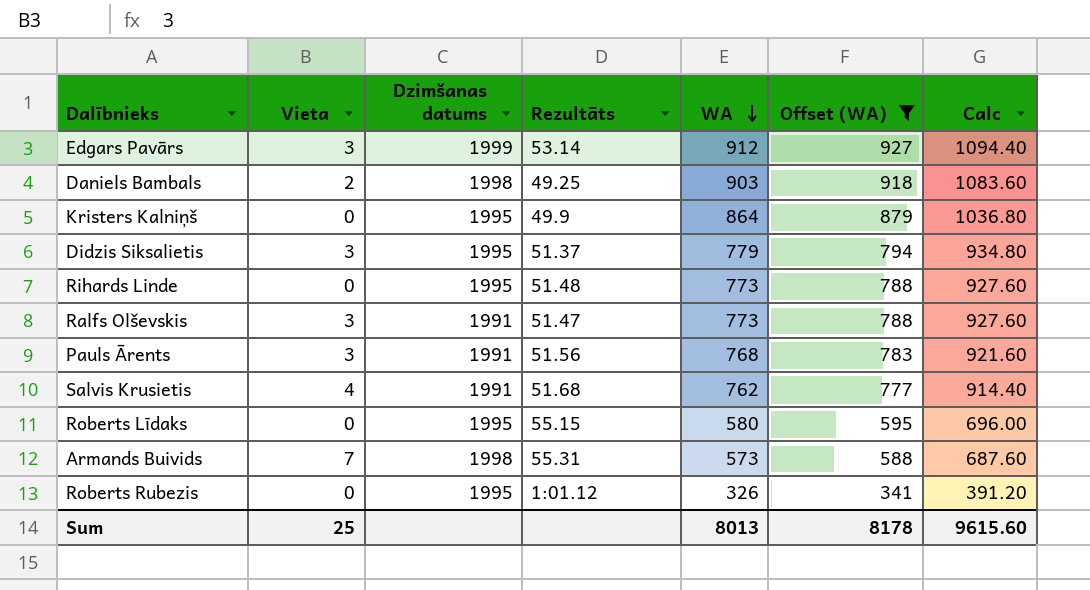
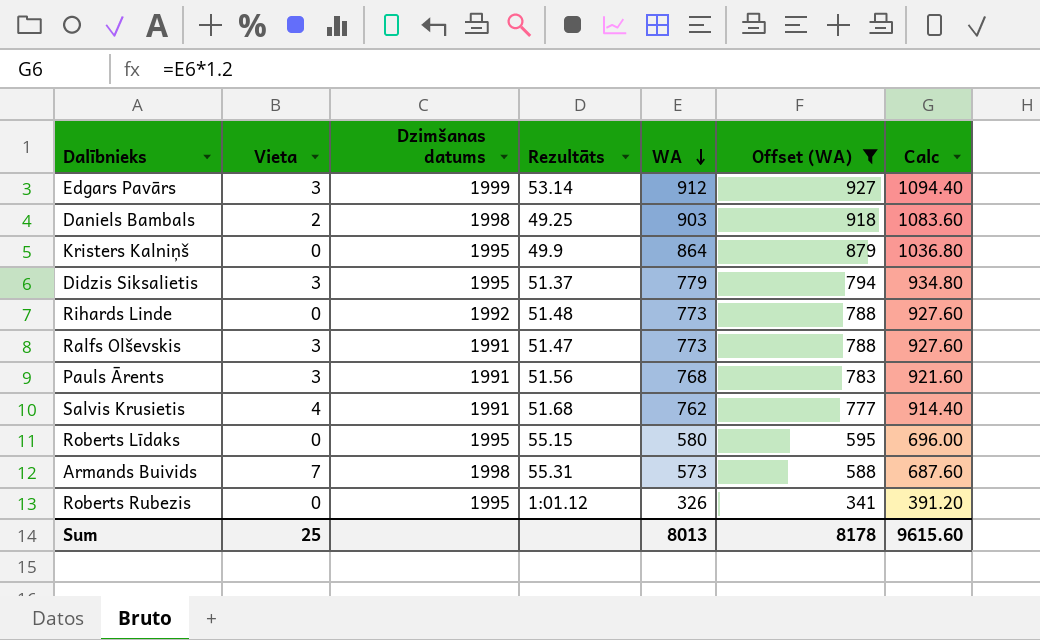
Rihards Linde | Dzimšanas datums: 1995 -> 1992

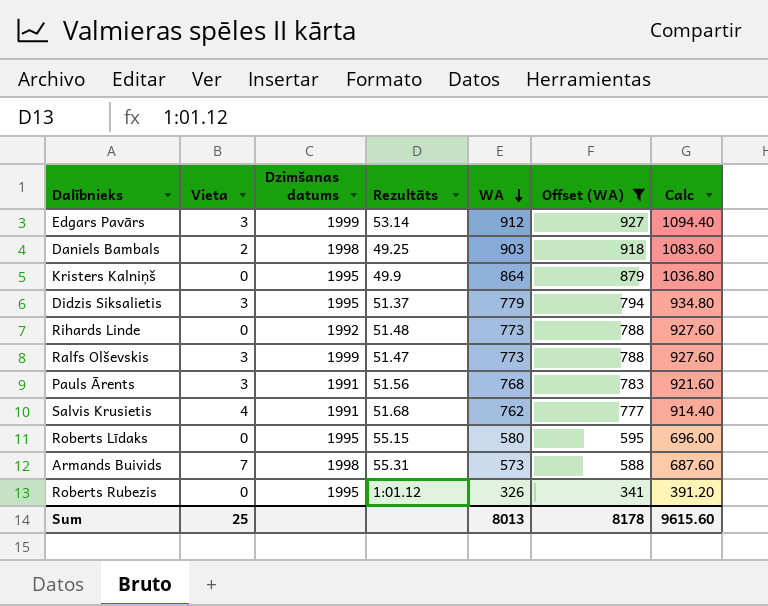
Ralfs Olševskis | Dzimšanas datums: 1991 -> 1999

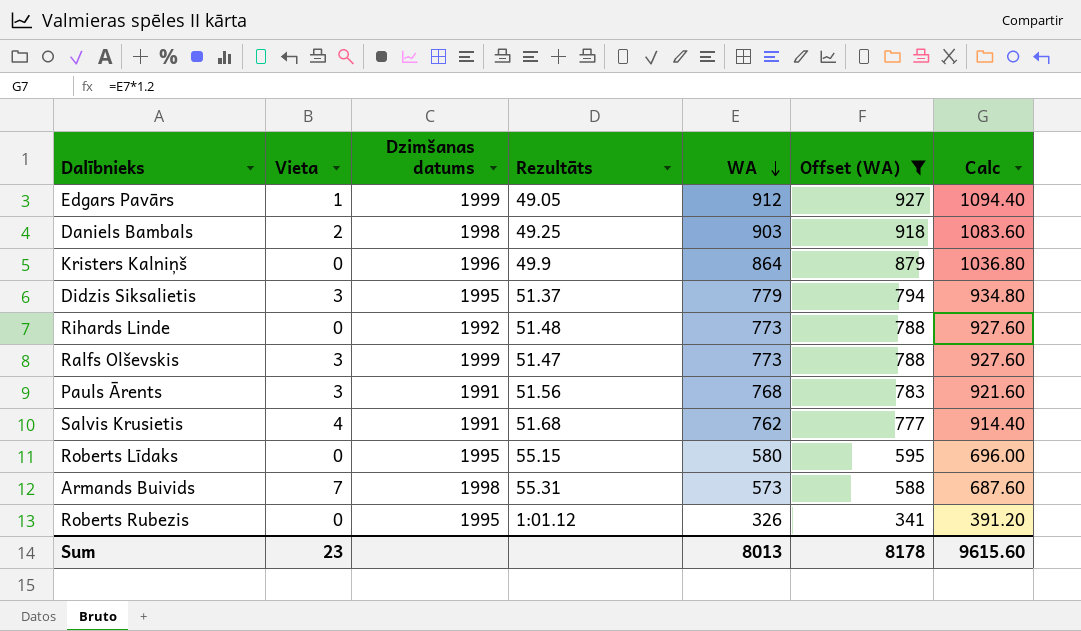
Edgars Pavārs | Vieta: 3 -> 1
Edgars Pavārs | Rezultāts: 53.14 -> 49.05
Kristers Kalniņš | Dzimšanas datums: 1995 -> 1996
Sum | Vieta: 25 -> 23

